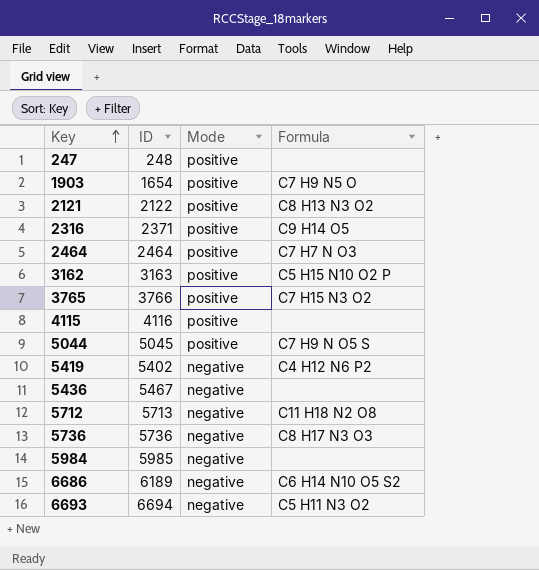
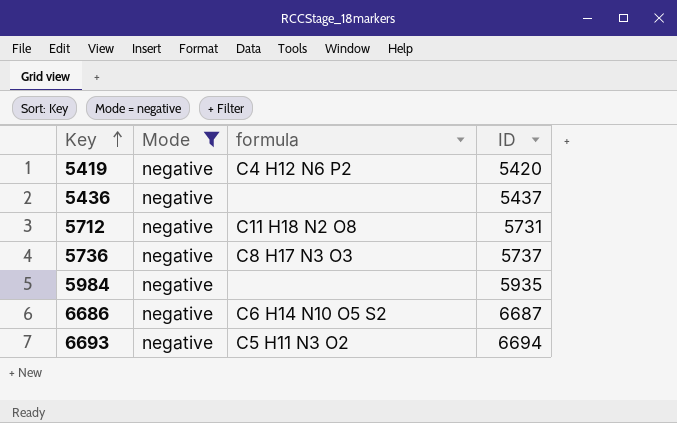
filter: none -> Mode = negative
column name: Formula -> formula
column ID | position: 2 -> 4
5419 | ID: 5402 -> 5420
5436 | ID: 5467 -> 5437
5712 | ID: 5713 -> 5731
5736 | ID: 5736 -> 5737
5984 | ID: 5985 -> 5935
6686 | ID: 6189 -> 6687

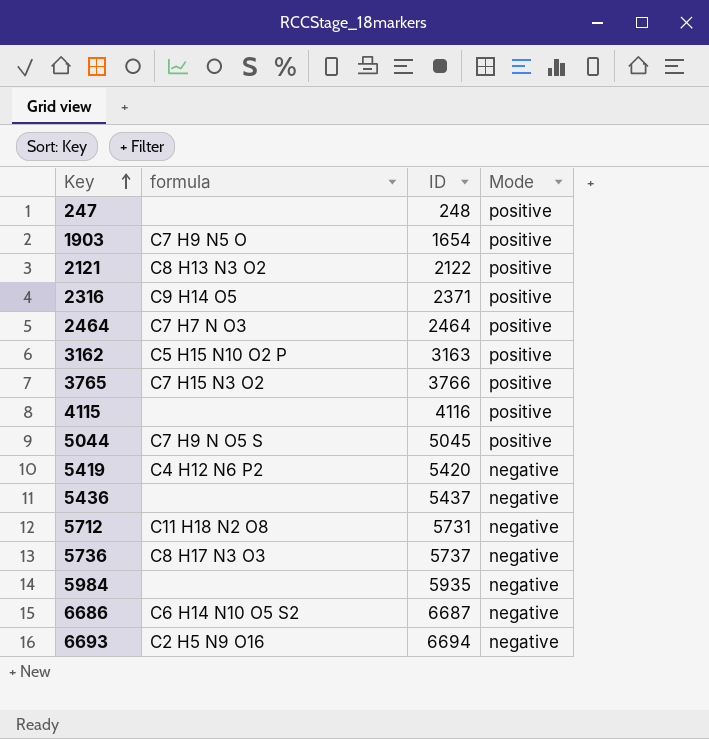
filter: Mode = negative -> none
column Mode | position: 2 -> 4
6693 | formula: C5 H11 N3 O2 -> C2 H5 N9 O16

